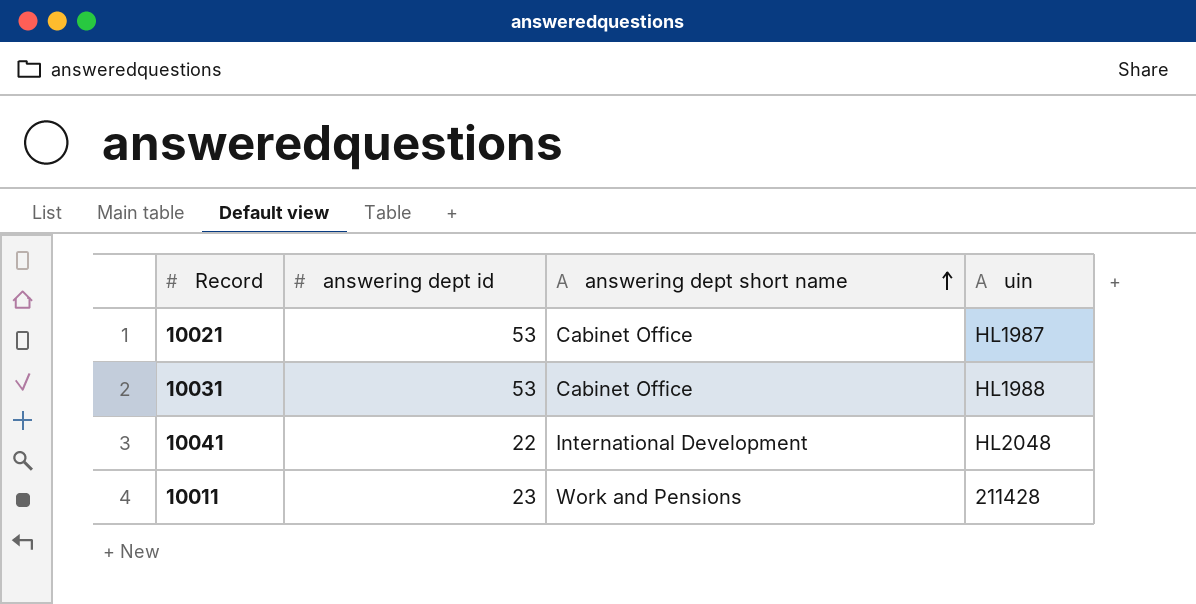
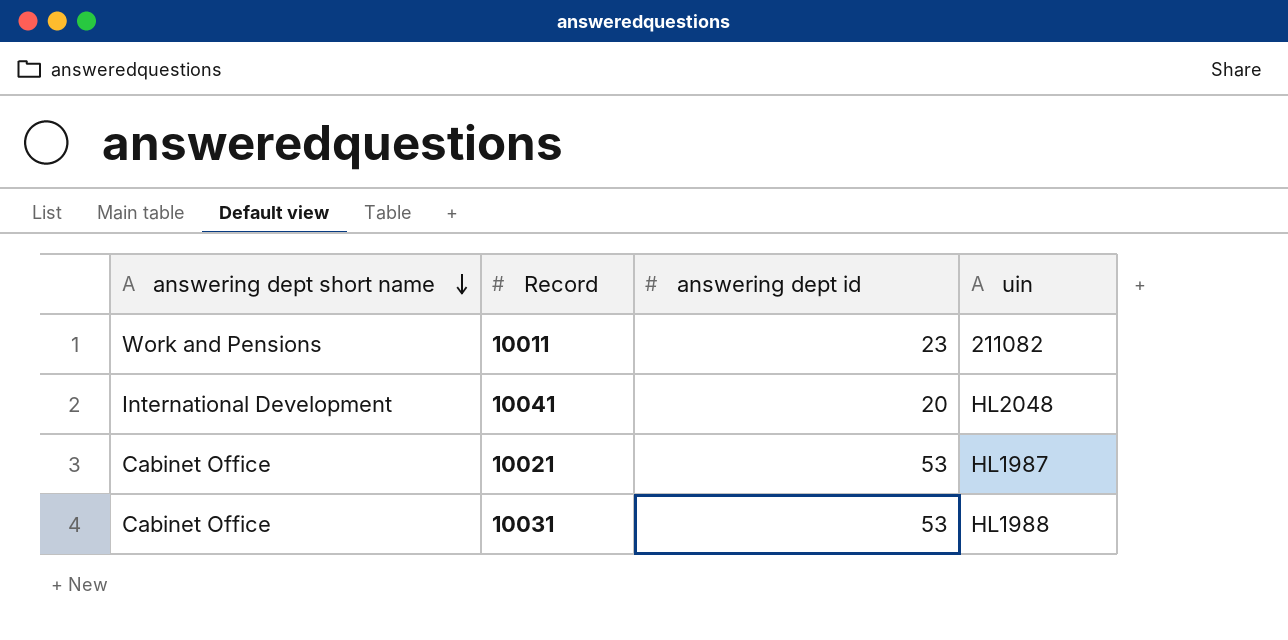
row order: answering dept short name ascending -> answering dept short name descending
column answering dept short name | position: 3 -> 1
10011 | uin: 211428 -> 211082
10041 | answering dept id: 22 -> 20

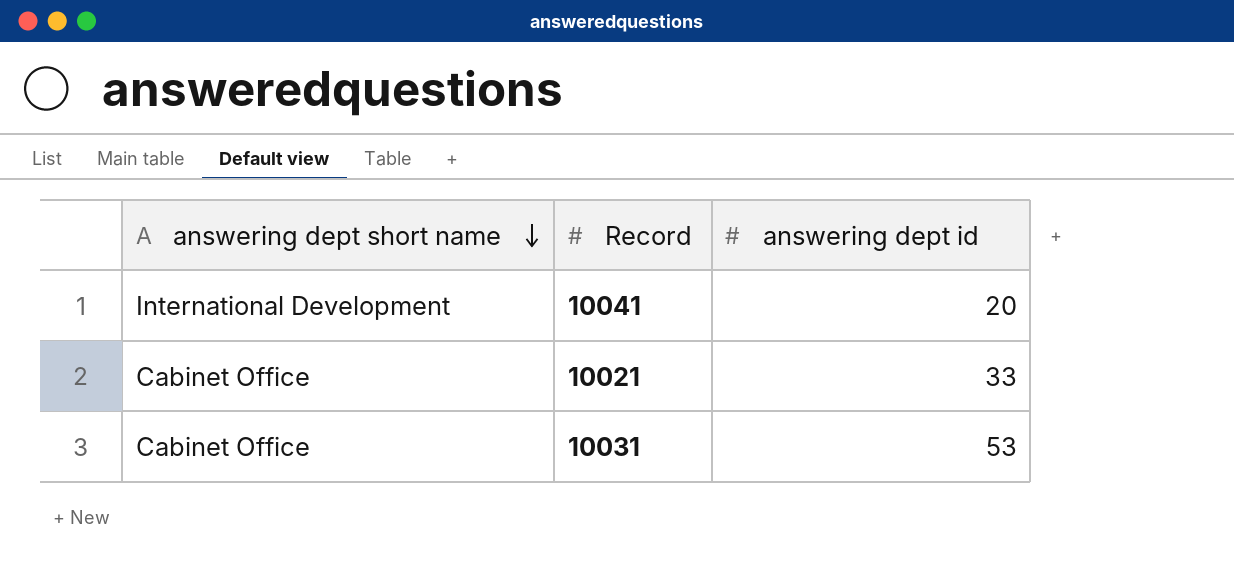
column uin | position: 4 -> none
row 10011: Work and Pensions | 23 | 211082 -> none
10021 | answering dept id: 53 -> 33

